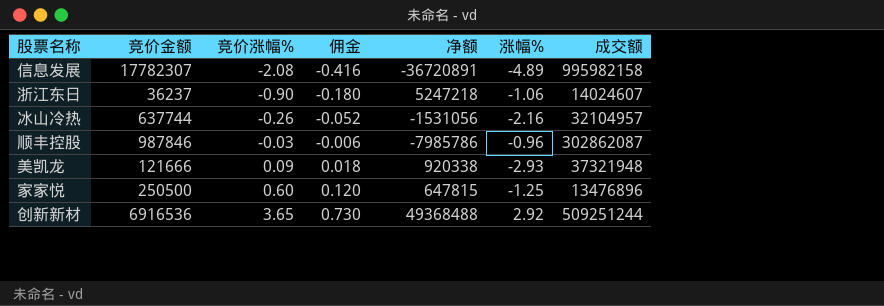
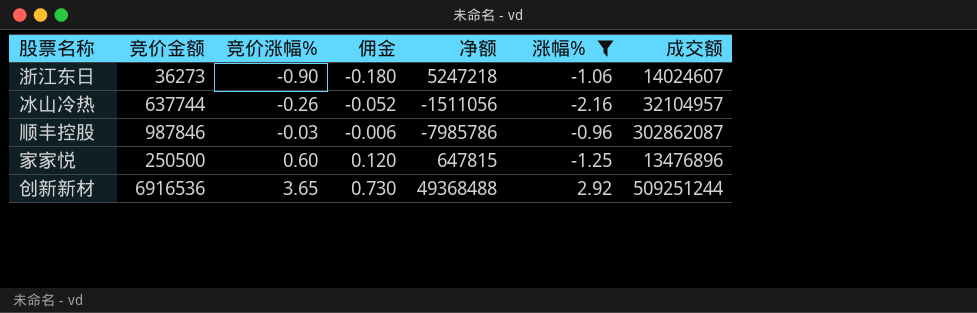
filter: none -> 涨幅% >= -2.16
浙江东日 | 竞价金额: 36237 -> 36273
冰山冷热 | 净额: -1531056 -> -1511056

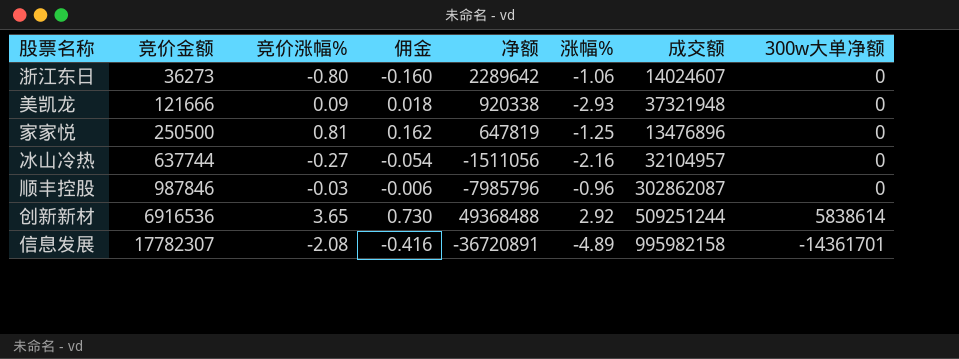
filter: 涨幅% >= -2.16 -> none
row order: 竞价涨幅% ascending -> 竞价金额 ascending
column 300w大单净额 | position: none -> 8
浙江东日 | 竞价涨幅%: -0.90 -> -0.80
浙江东日 | 佣金: -0.180 -> -0.160
浙江东日 | 净额: 5247218 -> 2289642
家家悦 | 竞价涨幅%: 0.60 -> 0.81
家家悦 | 佣金: 0.120 -> 0.162
家家悦 | 净额: 647815 -> 647819
冰山冷热 | 竞价涨幅%: -0.26 -> -0.27
冰山冷热 | 佣金: -0.052 -> -0.054
顺丰控股 | 净额: -7985786 -> -7985796

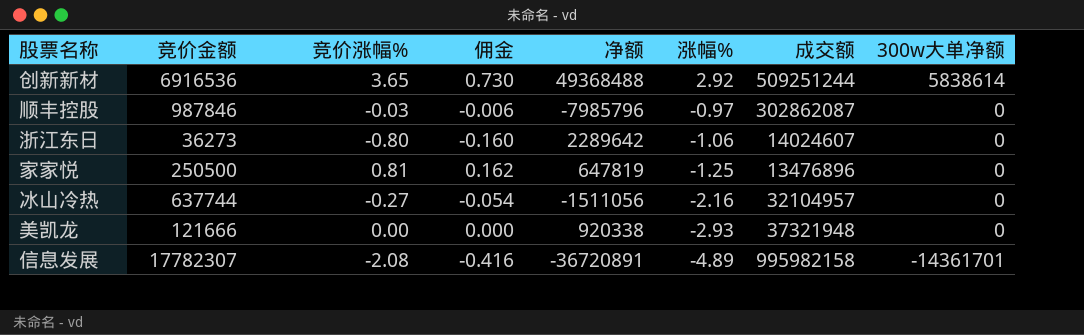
row order: 竞价金额 ascending -> 涨幅% descending
顺丰控股 | 涨幅%: -0.96 -> -0.97
美凯龙 | 竞价涨幅%: 0.09 -> 0.00
美凯龙 | 佣金: 0.018 -> 0.000

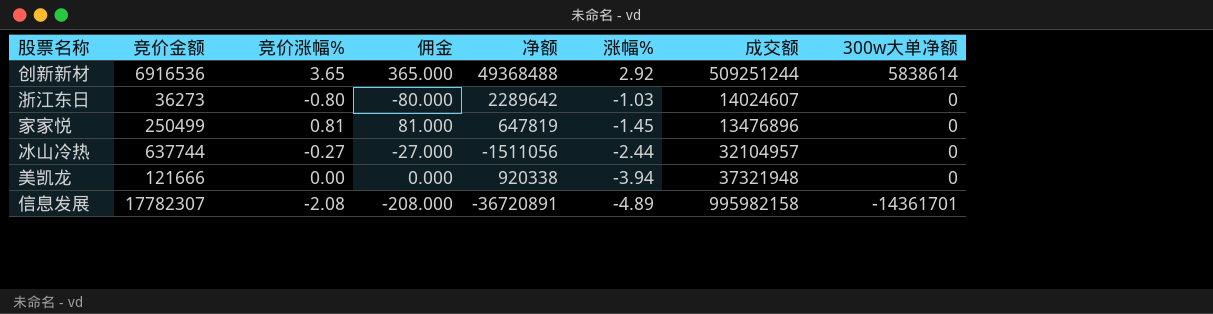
column 佣金 | formula: [竞价涨幅%] * 0.2 -> [竞价涨幅%] * 100
row 顺丰控股: 987846 | -0.03 | -0.006 | -7985796 | -0.97 | 302862087 | 0 -> none
浙江东日 | 涨幅%: -1.06 -> -1.03
家家悦 | 竞价金额: 250500 -> 250499
家家悦 | 涨幅%: -1.25 -> -1.45
冰山冷热 | 涨幅%: -2.16 -> -2.44
美凯龙 | 涨幅%: -2.93 -> -3.94

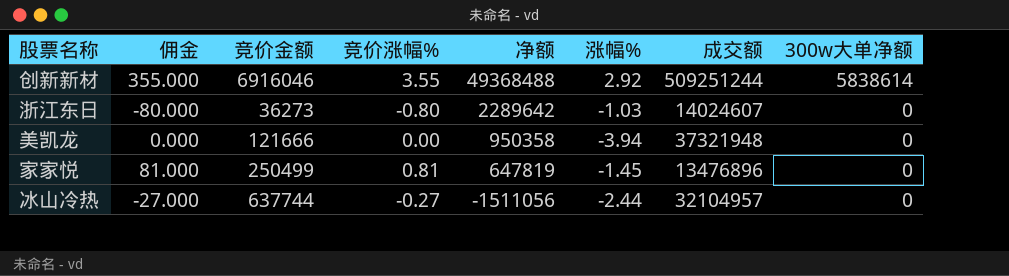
row order: 涨幅% descending -> 净额 descending
column 佣金 | position: 4 -> 2
row 信息发展: 17782307 | -2.08 | -208.000 | -36720891 | -4.89 | 995982158 | -14361701 -> none
创新新材 | 佣金: 365.000 -> 355.000
创新新材 | 竞价金额: 6916536 -> 6916046
创新新材 | 竞价涨幅%: 3.65 -> 3.55
美凯龙 | 净额: 920338 -> 950358

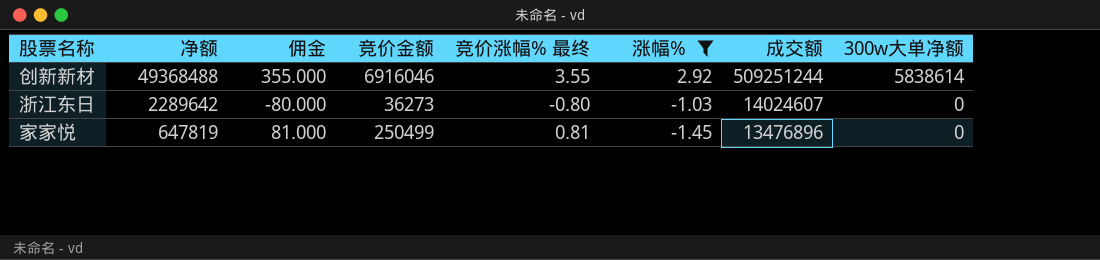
filter: none -> 涨幅% >= -1.45
column 净额 | position: 5 -> 2
column name: 竞价涨幅% -> 竞价涨幅% 最终

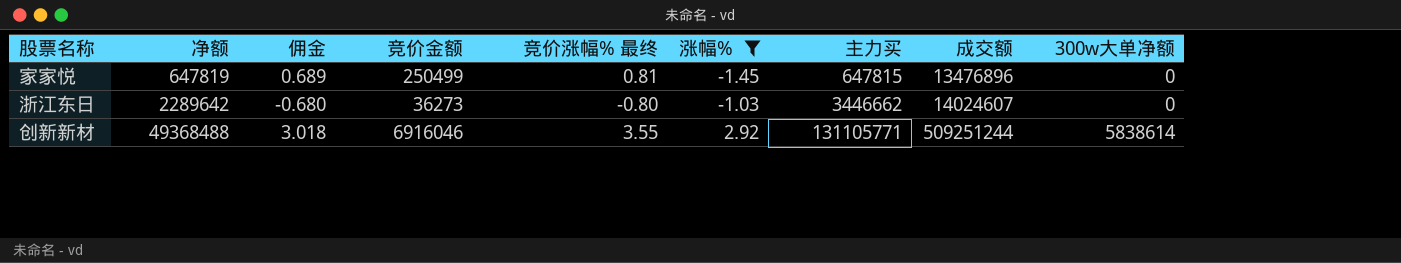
row order: 净额 descending -> 净额 ascending
column 佣金 | formula: [竞价涨幅% 最终] * 100 -> [竞价涨幅% 最终] * 0.85
column 主力买 | position: none -> 7

